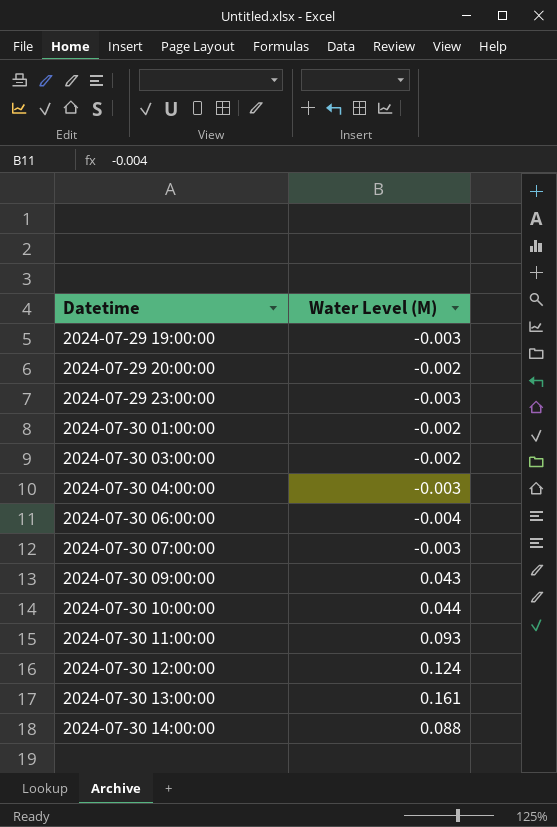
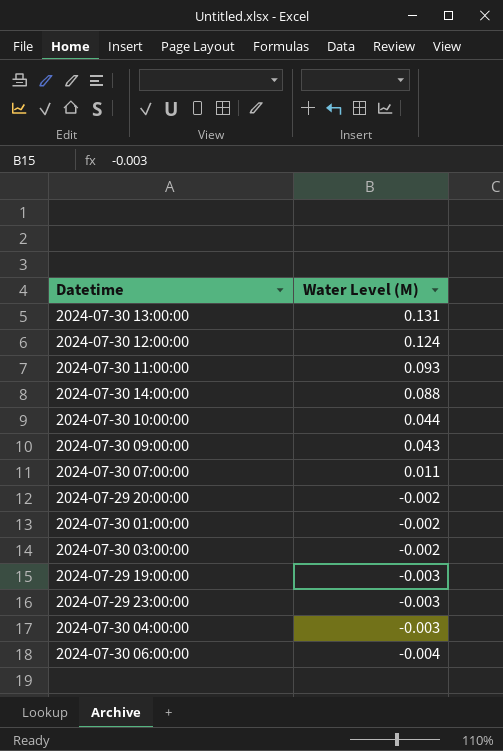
row order: Datetime ascending -> Water Level (M) descending
2024-07-30 13:00:00 | Water Level (M): 0.161 -> 0.131
2024-07-30 07:00:00 | Water Level (M): -0.003 -> 0.011

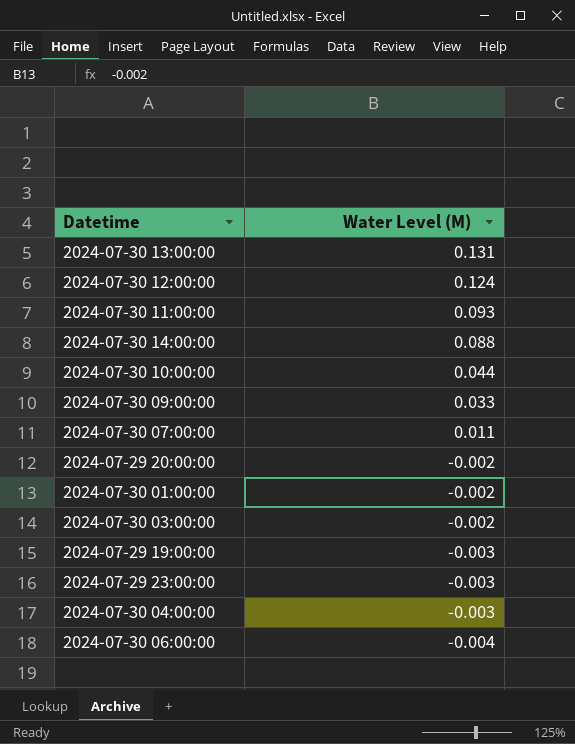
2024-07-30 09:00:00 | Water Level (M): 0.043 -> 0.033

